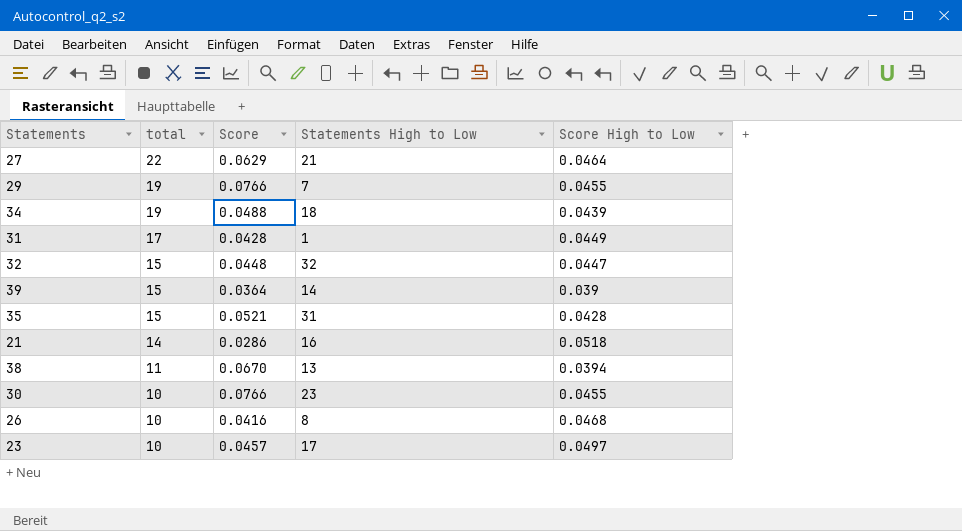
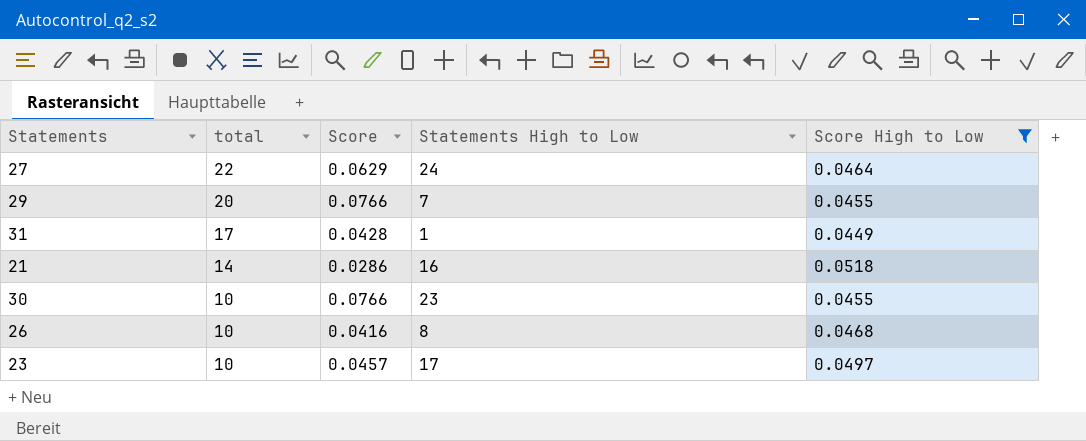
filter: none -> Score High to Low >= 0.0449
27 | Statements High to Low: 21 -> 24
29 | total: 19 -> 20

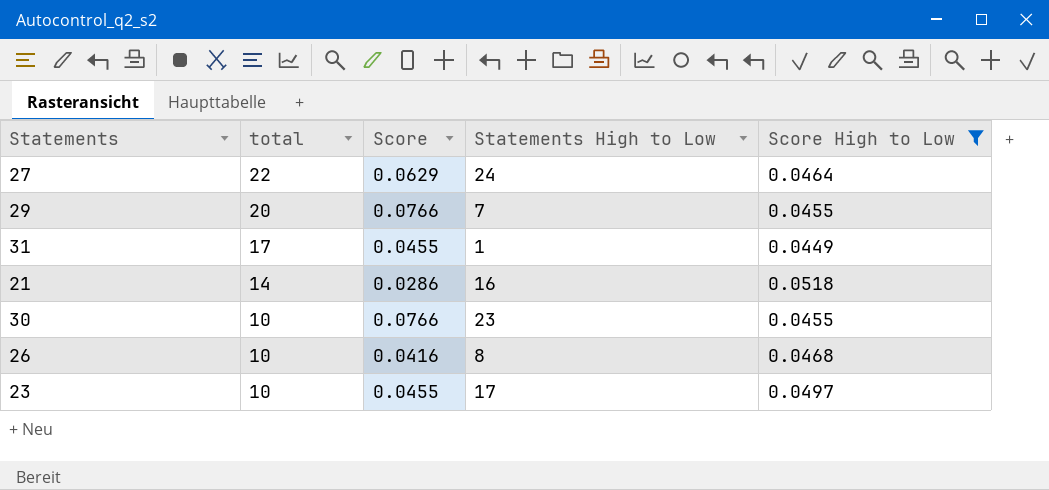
31 | Score: 0.0428 -> 0.0455
23 | Score: 0.0457 -> 0.0455

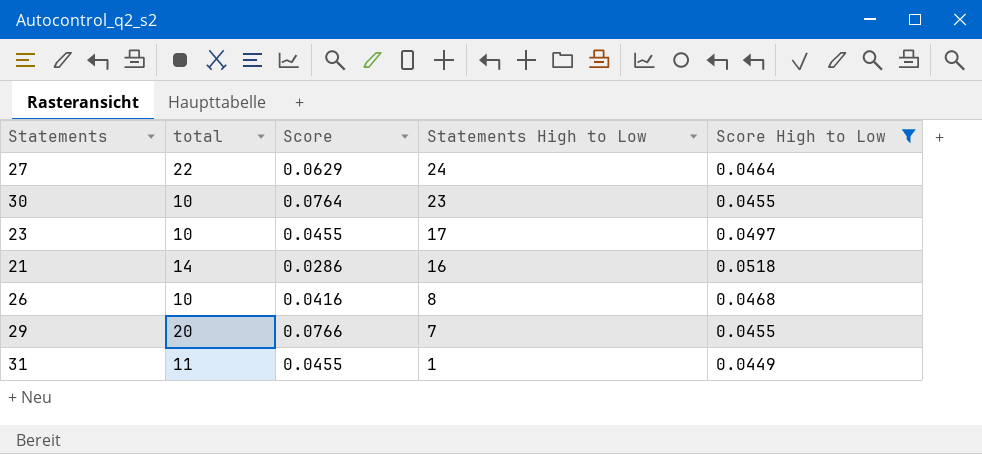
row order: total descending -> Statements High to Low descending
30 | Score: 0.0766 -> 0.0764
31 | total: 17 -> 11

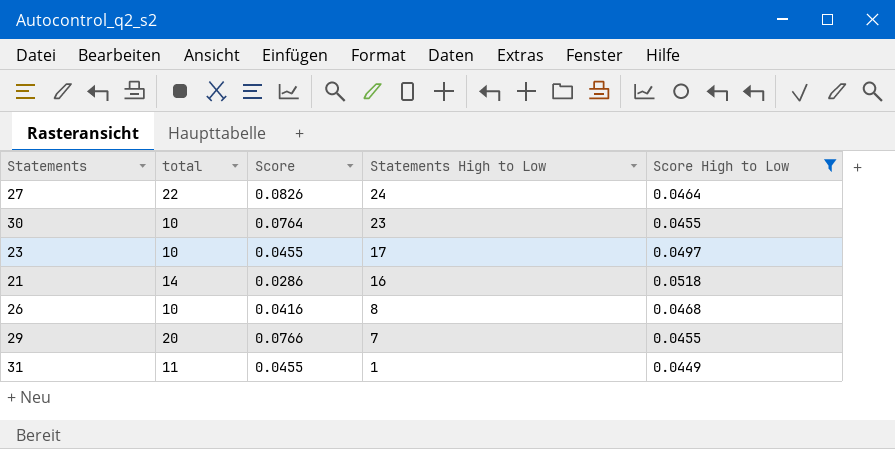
27 | Score: 0.0629 -> 0.0826

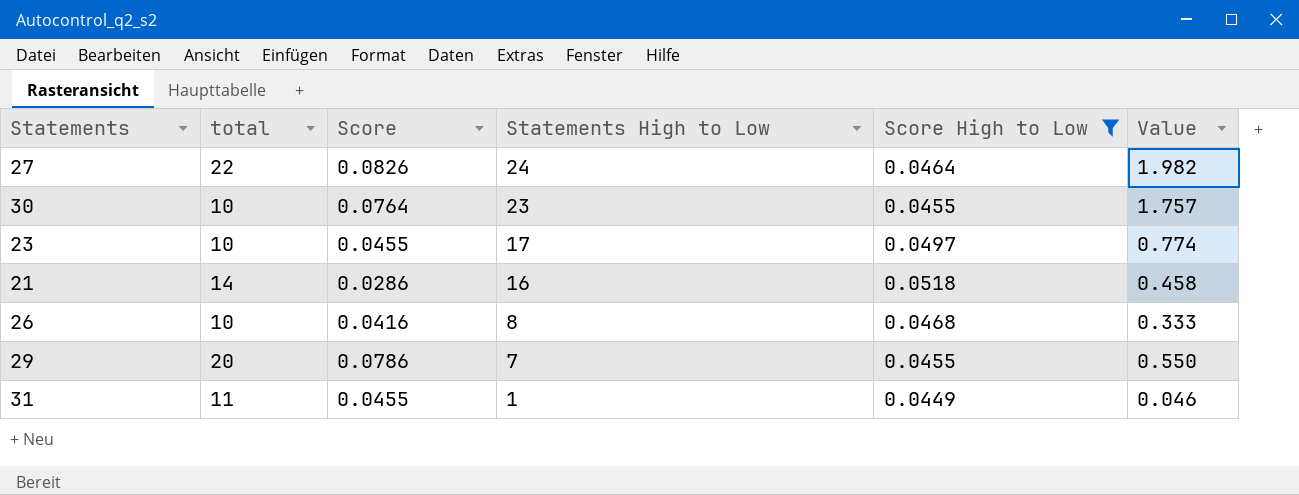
column Value | formula: none -> [Score] * [Statements High to Low]
29 | Score: 0.0766 -> 0.0786

